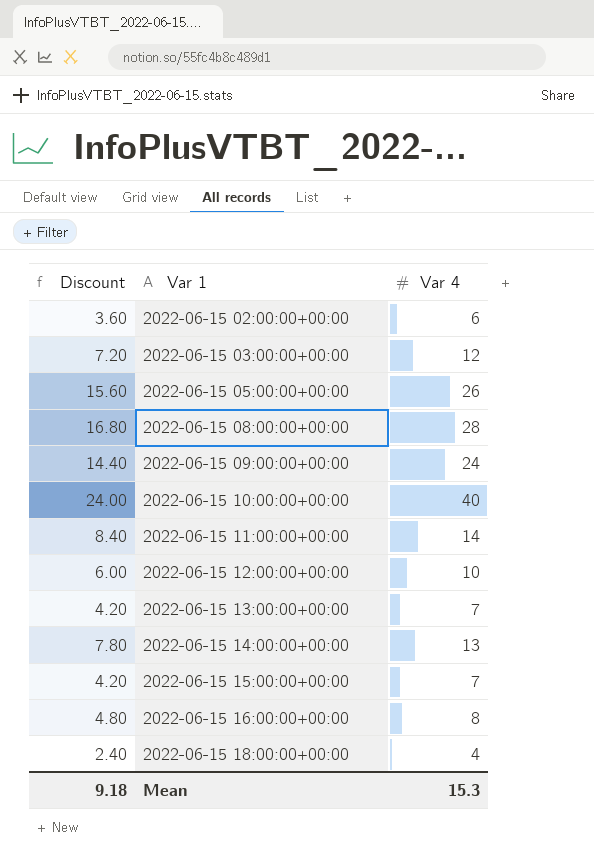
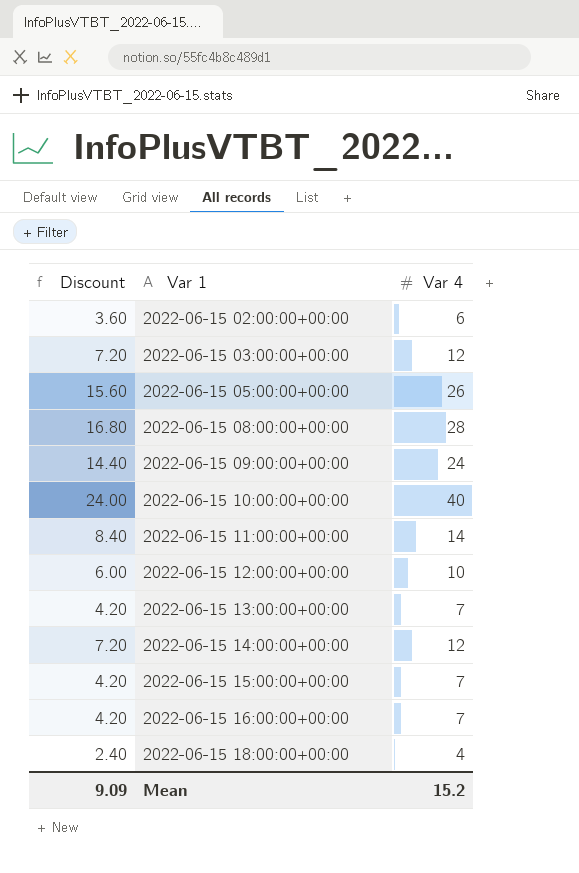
2022-06-15 14:00:00+00:00 | Discount: 7.80 -> 7.20
2022-06-15 14:00:00+00:00 | Var 4: 13 -> 12
2022-06-15 16:00:00+00:00 | Discount: 4.80 -> 4.20
2022-06-15 16:00:00+00:00 | Var 4: 8 -> 7
Mean | Discount: 9.18 -> 9.09
Mean | Var 4: 15.3 -> 15.2

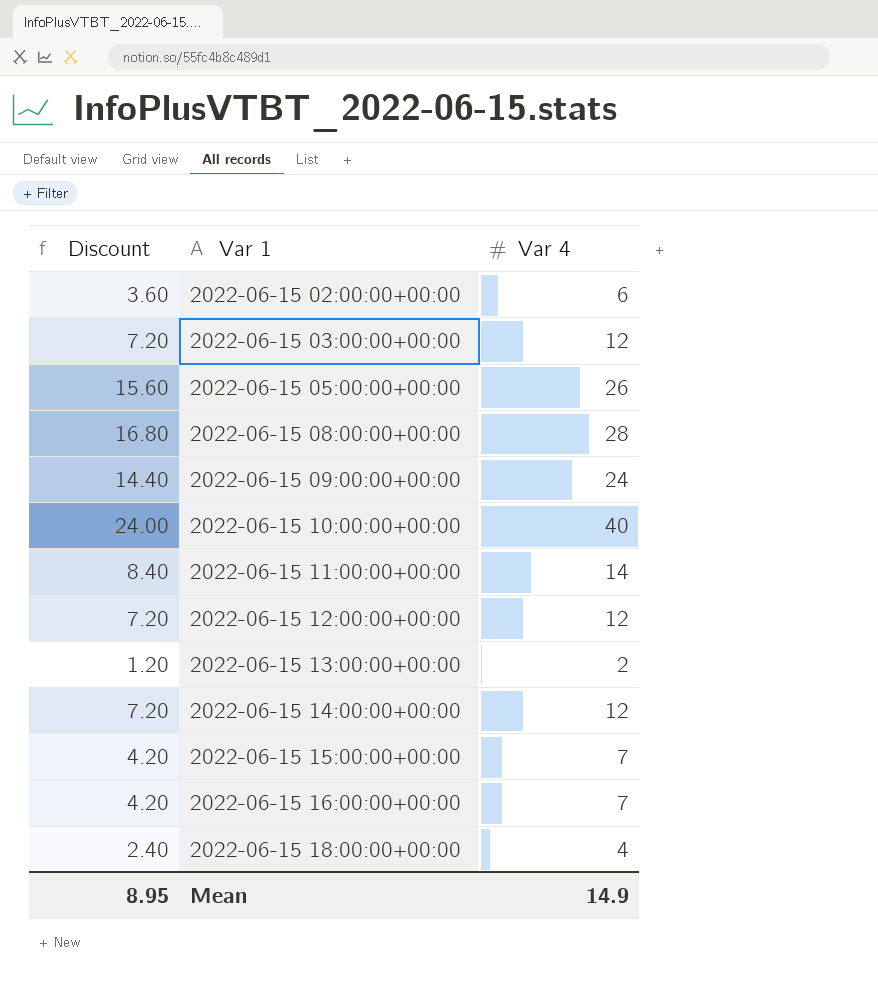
2022-06-15 12:00:00+00:00 | Discount: 6.00 -> 7.20
2022-06-15 12:00:00+00:00 | Var 4: 10 -> 12
2022-06-15 13:00:00+00:00 | Discount: 4.20 -> 1.20
2022-06-15 13:00:00+00:00 | Var 4: 7 -> 2
Mean | Discount: 9.09 -> 8.95
Mean | Var 4: 15.2 -> 14.9

